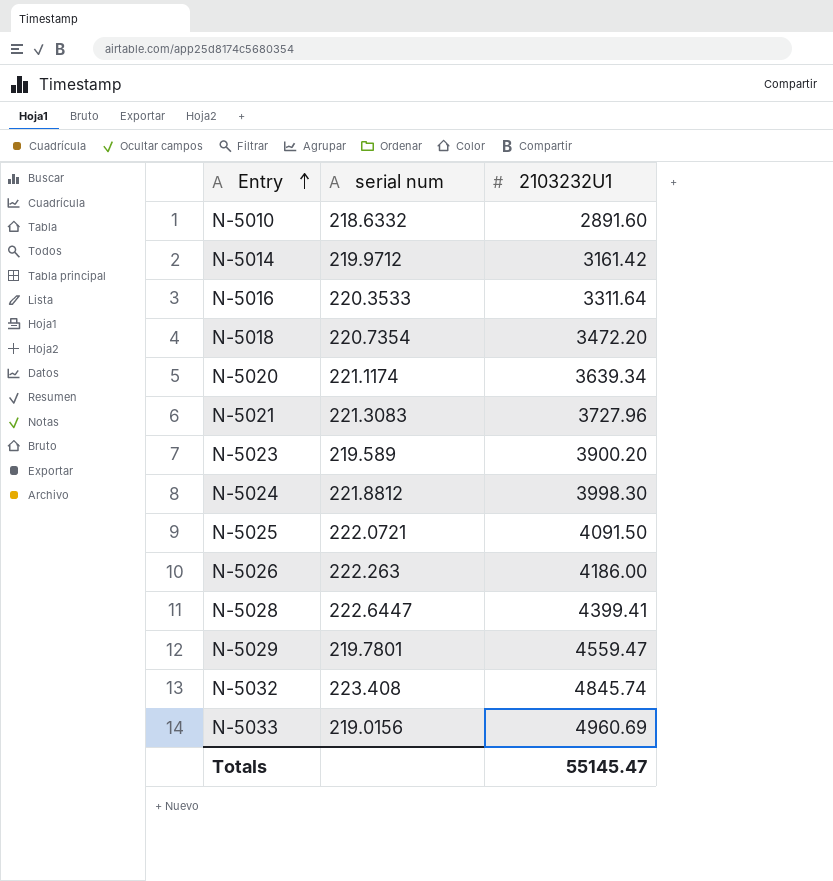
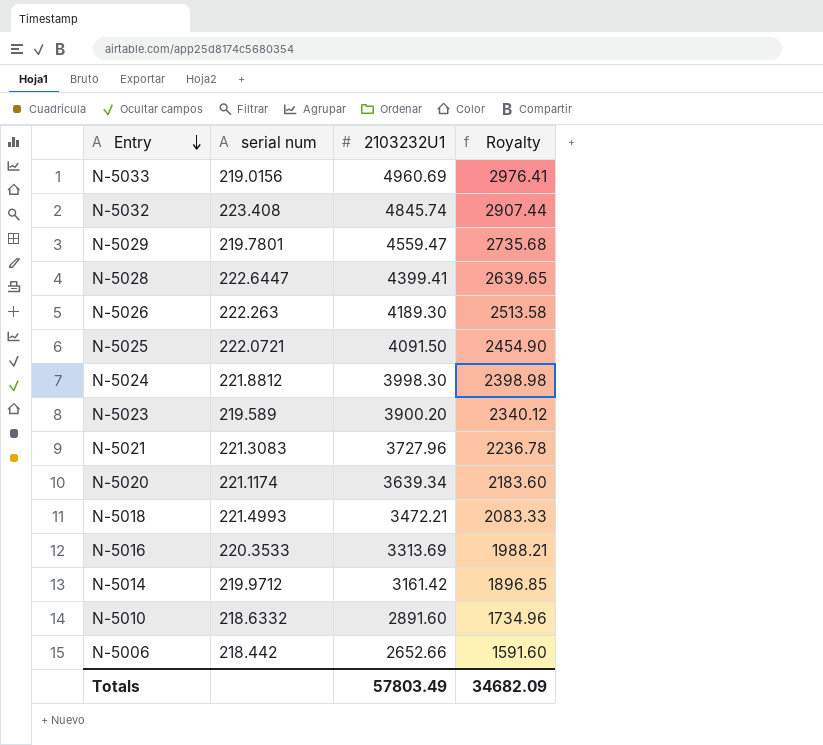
row order: Entry ascending -> Entry descending
column Royalty | formula: none -> [2103232U1] * 0.6
N-5026 | 2103232U1: 4186.00 -> 4189.30
N-5018 | serial num: 220.7354 -> 221.4993
N-5018 | 2103232U1: 3472.20 -> 3472.21
N-5016 | 2103232U1: 3311.64 -> 3313.69
row N-5006: none -> 218.442 | 2652.66 | 1591.60
Totals | 2103232U1: 55145.47 -> 57803.49

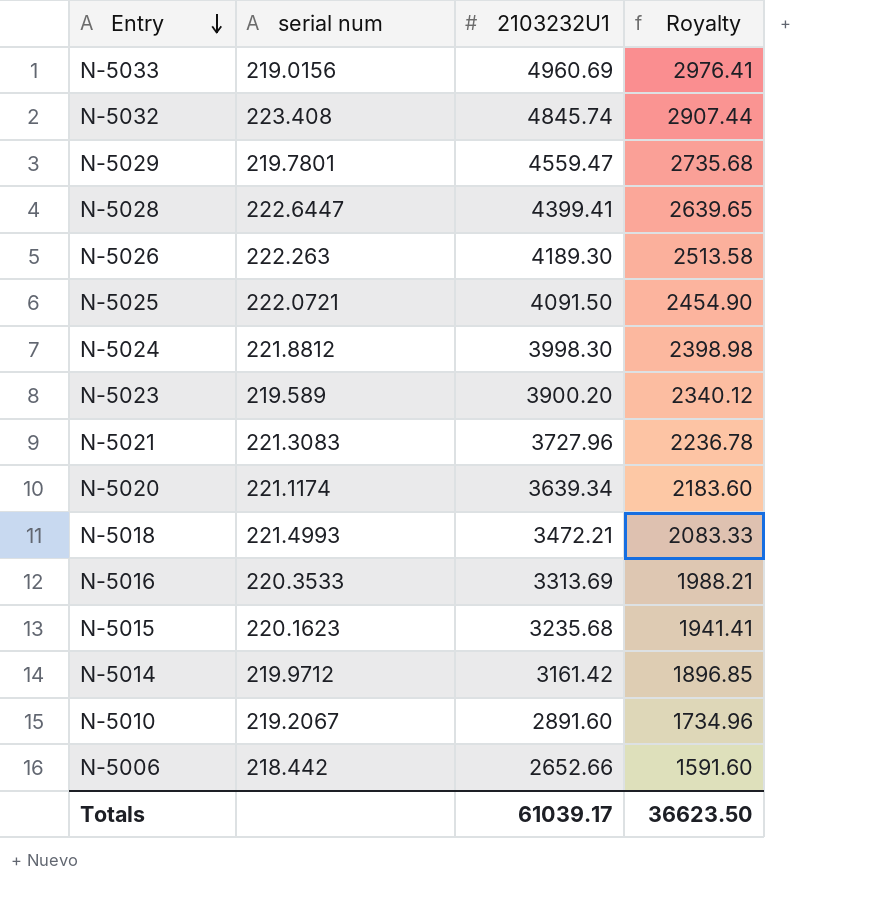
row N-5015: none -> 220.1623 | 3235.68 | 1941.41
N-5010 | serial num: 218.6332 -> 219.2067
Totals | 2103232U1: 57803.49 -> 61039.17
Totals | Royalty: 34682.09 -> 36623.50

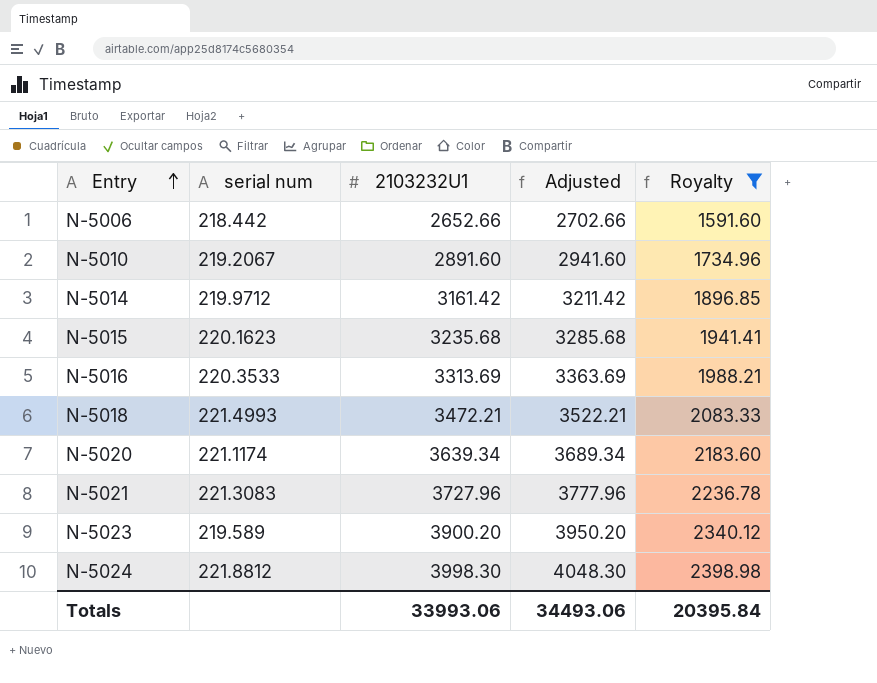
filter: none -> Royalty <= 2398.98
row order: Entry descending -> Entry ascending
column Adjusted | formula: none -> [2103232U1] + 50
Totals | 2103232U1: 61039.17 -> 33993.06
Totals | Royalty: 36623.50 -> 20395.84

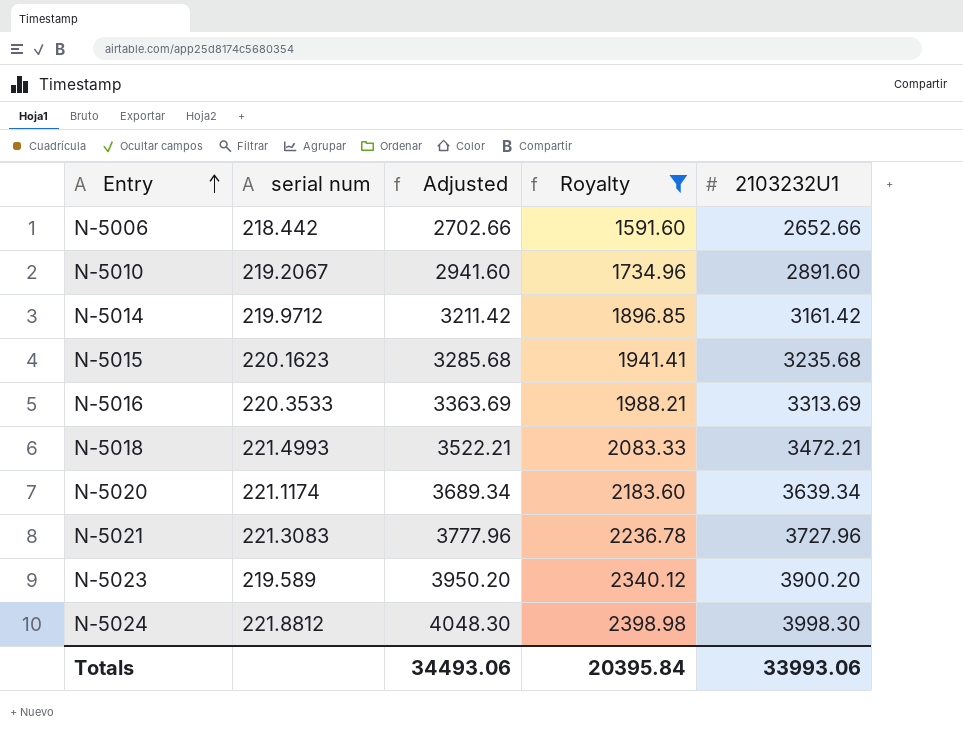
column 2103232U1 | position: 3 -> 5

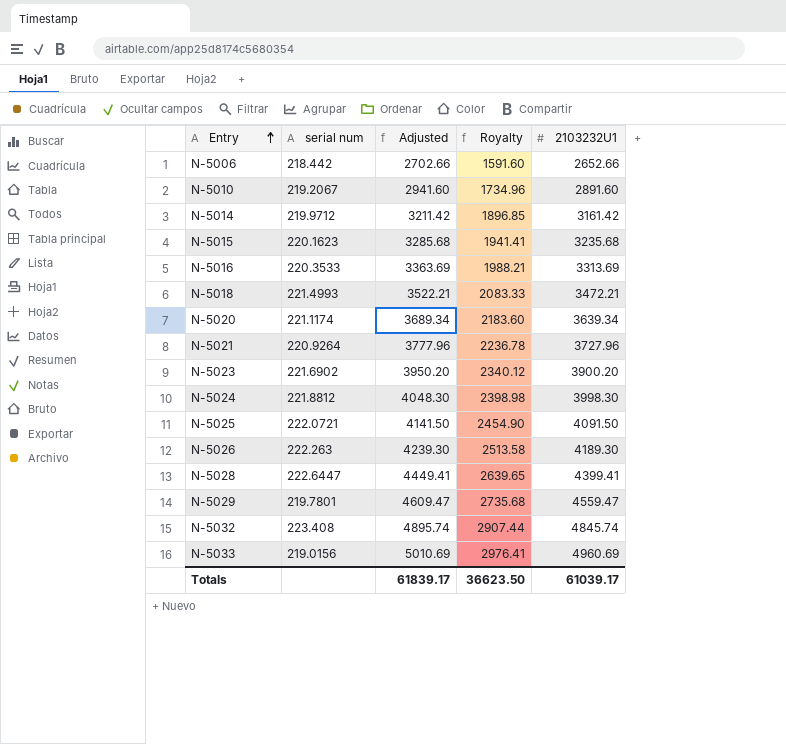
filter: Royalty <= 2398.98 -> none
N-5021 | serial num: 221.3083 -> 220.9264
N-5023 | serial num: 219.589 -> 221.6902
Totals | Adjusted: 34493.06 -> 61839.17
Totals | Royalty: 20395.84 -> 36623.50
Totals | 2103232U1: 33993.06 -> 61039.17

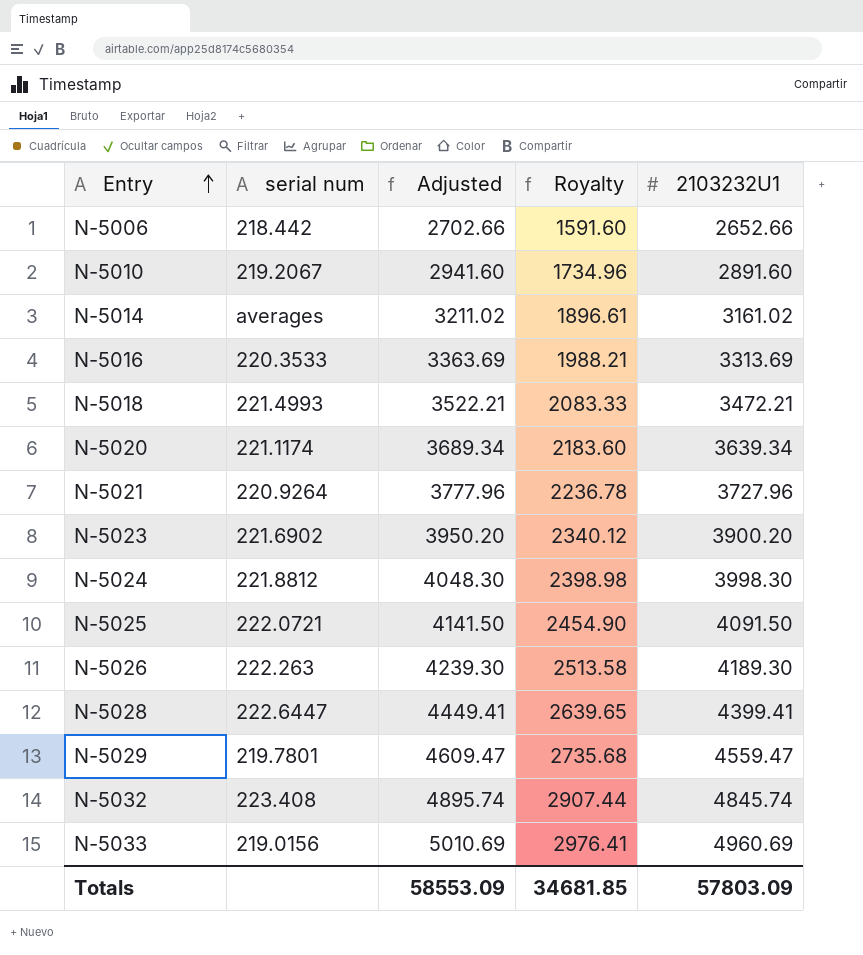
row N-5015: 220.1623 | 3285.68 | 1941.41 | 3235.68 -> none
N-5014 | serial num: 219.9712 -> averages
N-5014 | Adjusted: 3211.42 -> 3211.02
N-5014 | Royalty: 1896.85 -> 1896.61
N-5014 | 2103232U1: 3161.42 -> 3161.02
Totals | Adjusted: 61839.17 -> 58553.09
Totals | Royalty: 36623.50 -> 34681.85
Totals | 2103232U1: 61039.17 -> 57803.09

